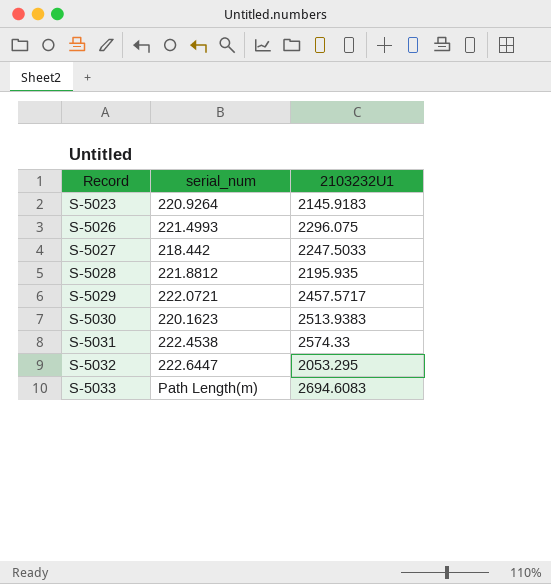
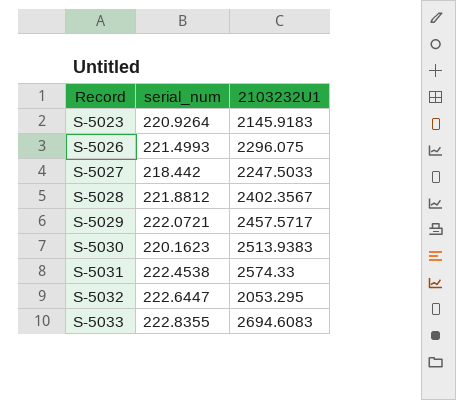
S-5028 | 2103232U1: 2195.935 -> 2402.3567
S-5033 | serial_num: Path Length(m) -> 222.8355

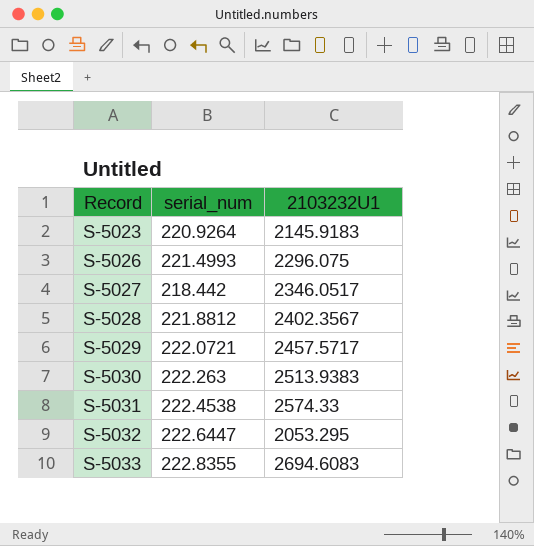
S-5027 | 2103232U1: 2247.5033 -> 2346.0517
S-5030 | serial_num: 220.1623 -> 222.263

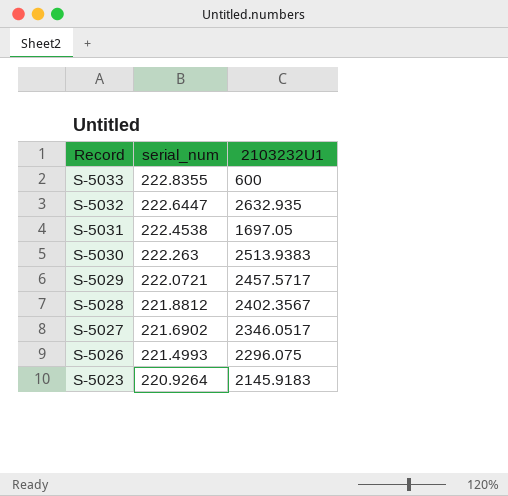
row order: Record ascending -> Record descending
S-5033 | 2103232U1: 2694.6083 -> 600
S-5032 | 2103232U1: 2053.295 -> 2632.935
S-5031 | 2103232U1: 2574.33 -> 1697.05
S-5027 | serial_num: 218.442 -> 221.6902

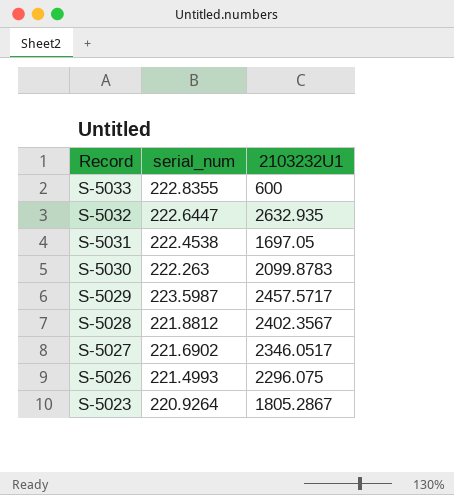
S-5030 | 2103232U1: 2513.9383 -> 2099.8783
S-5029 | serial_num: 222.0721 -> 223.5987
S-5023 | 2103232U1: 2145.9183 -> 1805.2867

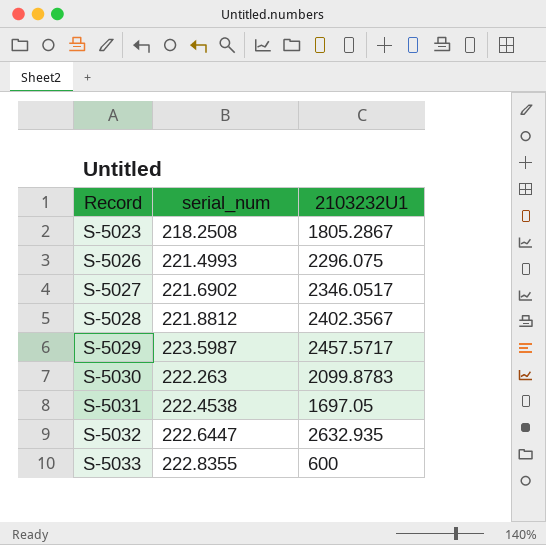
row order: Record descending -> Record ascending
S-5023 | serial_num: 220.9264 -> 218.2508

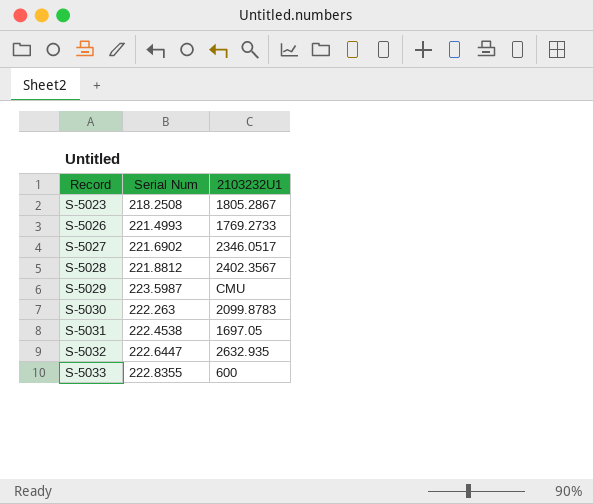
column name: serial_num -> Serial Num
S-5026 | 2103232U1: 2296.075 -> 1769.2733
S-5029 | 2103232U1: 2457.5717 -> CMU

